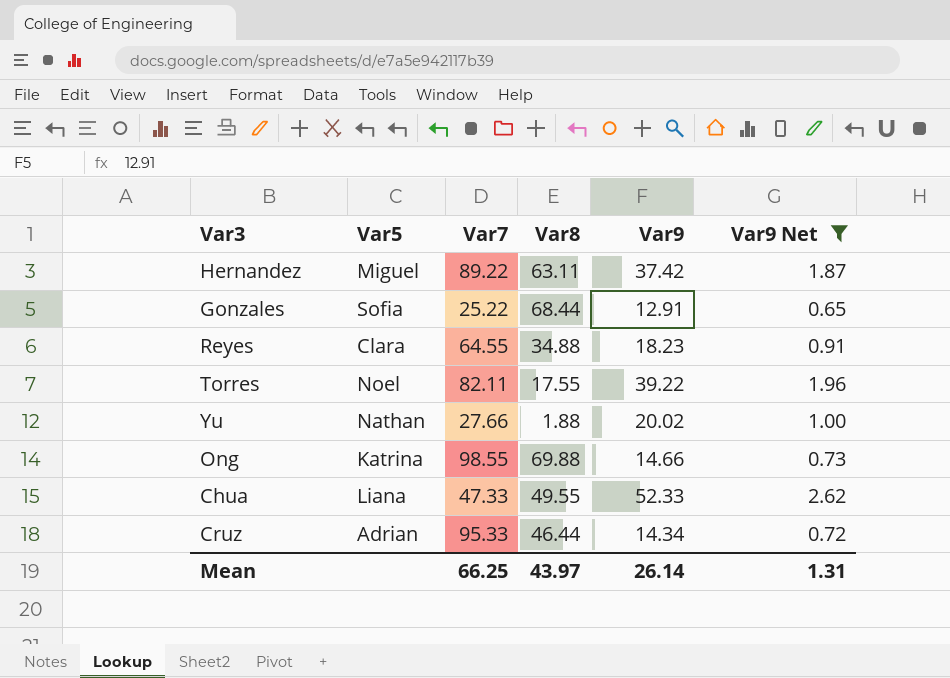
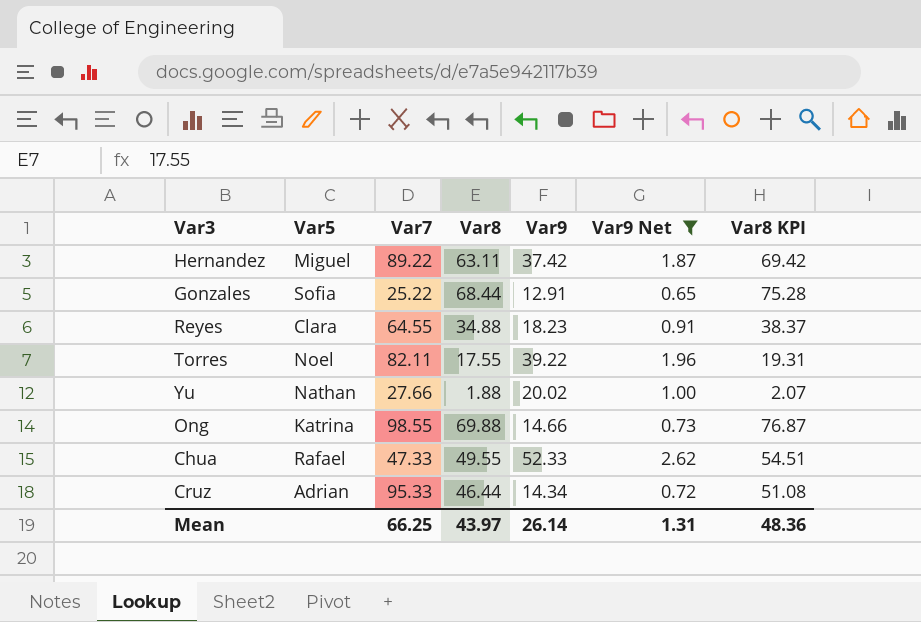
column Var8 KPI | formula: none -> [Var8] * 1.1
Chua | Var5: Liana -> Rafael

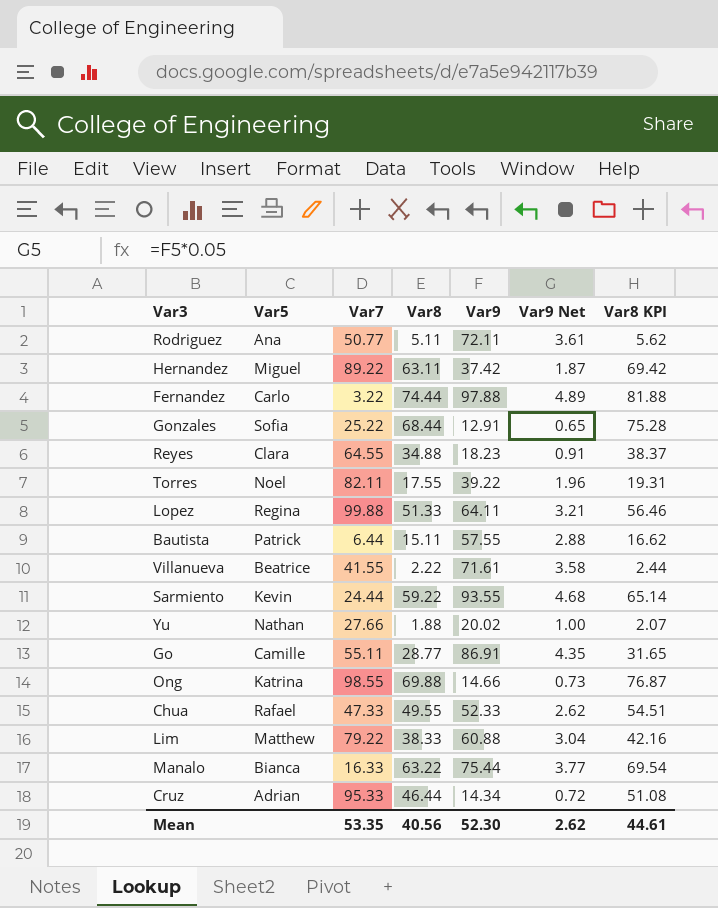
filter: Var9 Net <= 2.62 -> none
Mean | Var7: 66.25 -> 53.35
Mean | Var8: 43.97 -> 40.56
Mean | Var9: 26.14 -> 52.30
Mean | Var9 Net: 1.31 -> 2.62
Mean | Var8 KPI: 48.36 -> 44.61

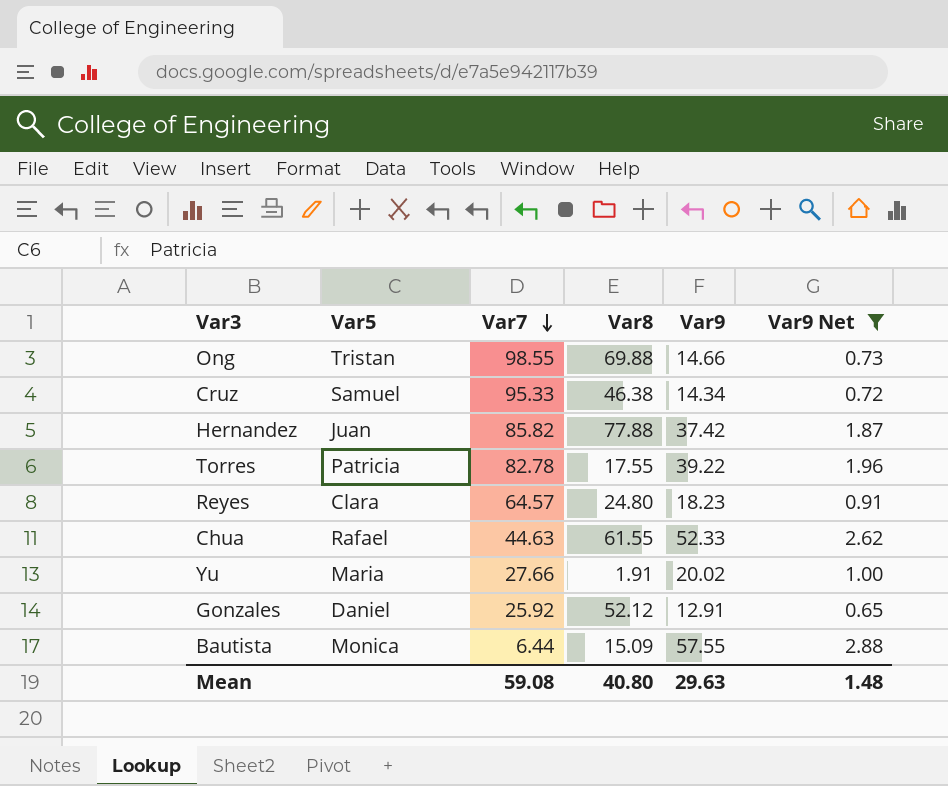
filter: none -> Var9 Net <= 2.88
row order: none -> Var7 descending
column Var8 KPI | formula: [Var8] * 1.1 -> none
Ong | Var5: Katrina -> Tristan
Cruz | Var5: Adrian -> Samuel
Cruz | Var8: 46.44 -> 46.38
Hernandez | Var5: Miguel -> Juan
Hernandez | Var7: 89.22 -> 85.82
Hernandez | Var8: 63.11 -> 77.88
Torres | Var5: Noel -> Patricia
Torres | Var7: 82.11 -> 82.78
Reyes | Var7: 64.55 -> 64.57
Reyes | Var8: 34.88 -> 24.80
Chua | Var7: 47.33 -> 44.63
Chua | Var8: 49.55 -> 61.55
Yu | Var5: Nathan -> Maria
Yu | Var8: 1.88 -> 1.91
Gonzales | Var5: Sofia -> Daniel
Gonzales | Var7: 25.22 -> 25.92
Gonzales | Var8: 68.44 -> 52.12
Bautista | Var5: Patrick -> Monica
Bautista | Var8: 15.11 -> 15.09
Mean | Var7: 53.35 -> 59.08
Mean | Var8: 40.56 -> 40.80
Mean | Var9: 52.30 -> 29.63
Mean | Var9 Net: 2.62 -> 1.48

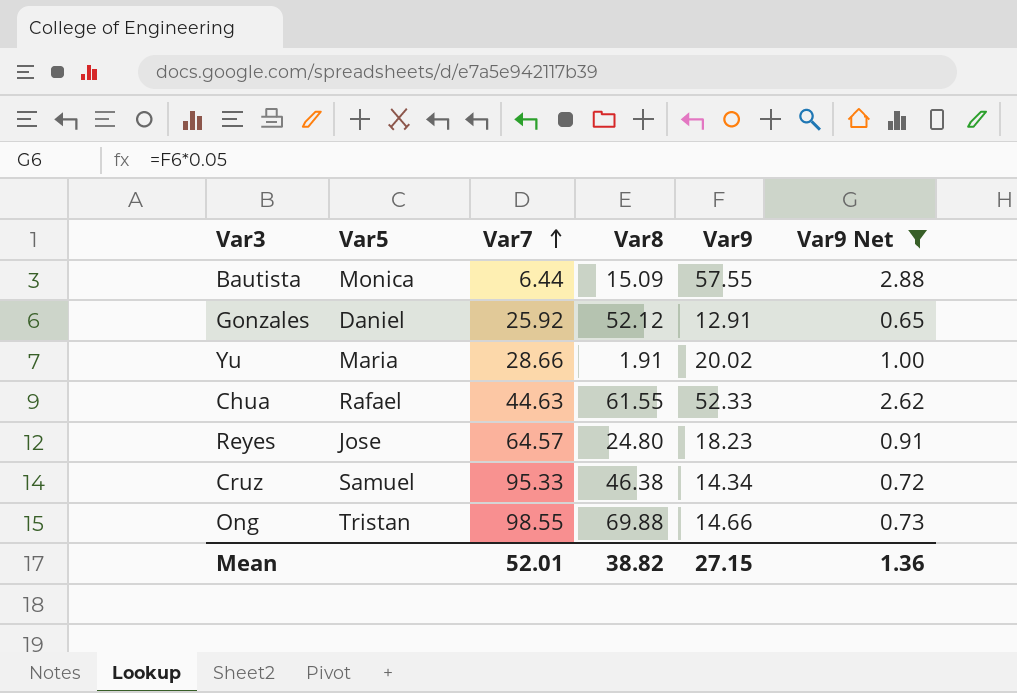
row order: Var7 descending -> Var7 ascending
row Hernandez: Juan | 85.82 | 77.88 | 37.42 | 1.87 -> none
row Torres: Patricia | 82.78 | 17.55 | 39.22 | 1.96 -> none
Yu | Var7: 27.66 -> 28.66
Reyes | Var5: Clara -> Jose
Mean | Var7: 59.08 -> 52.01
Mean | Var8: 40.80 -> 38.82
Mean | Var9: 29.63 -> 27.15
Mean | Var9 Net: 1.48 -> 1.36

